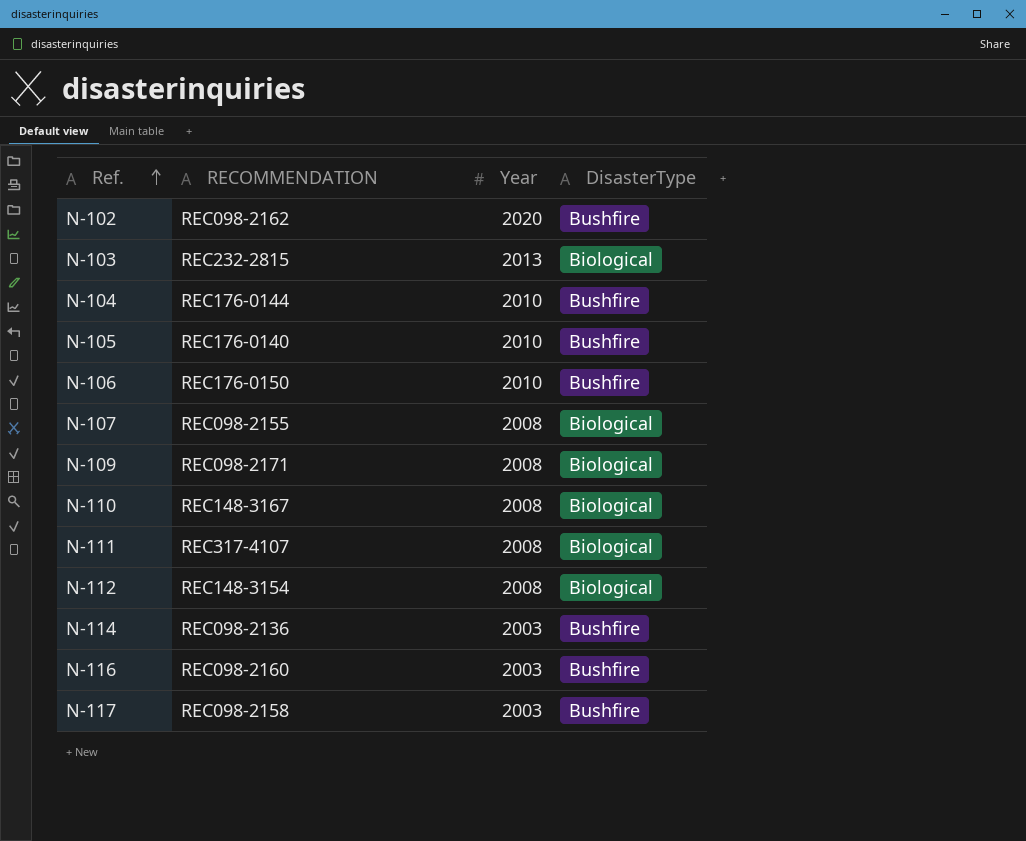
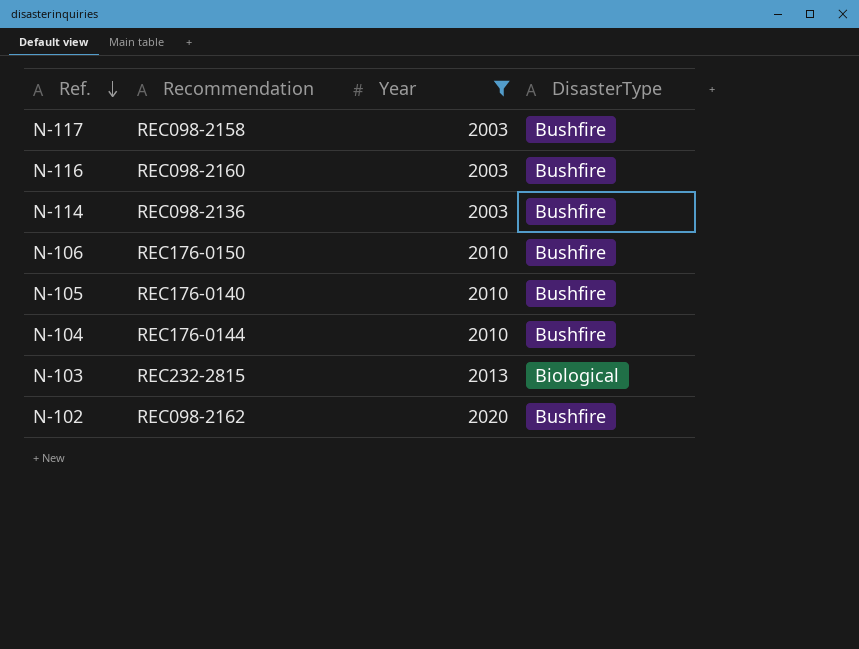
filter: none -> Year != 2008
row order: Ref. ascending -> Ref. descending
column name: RECOMMENDATION -> Recommendation

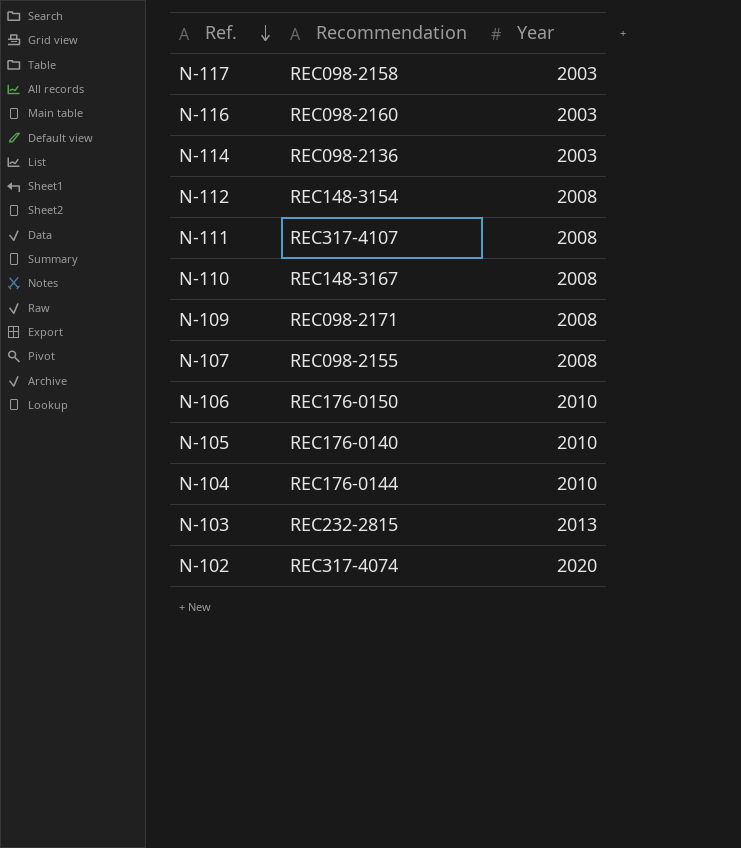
filter: Year != 2008 -> none
column DisasterType | position: 4 -> none
N-102 | Recommendation: REC098-2162 -> REC317-4074

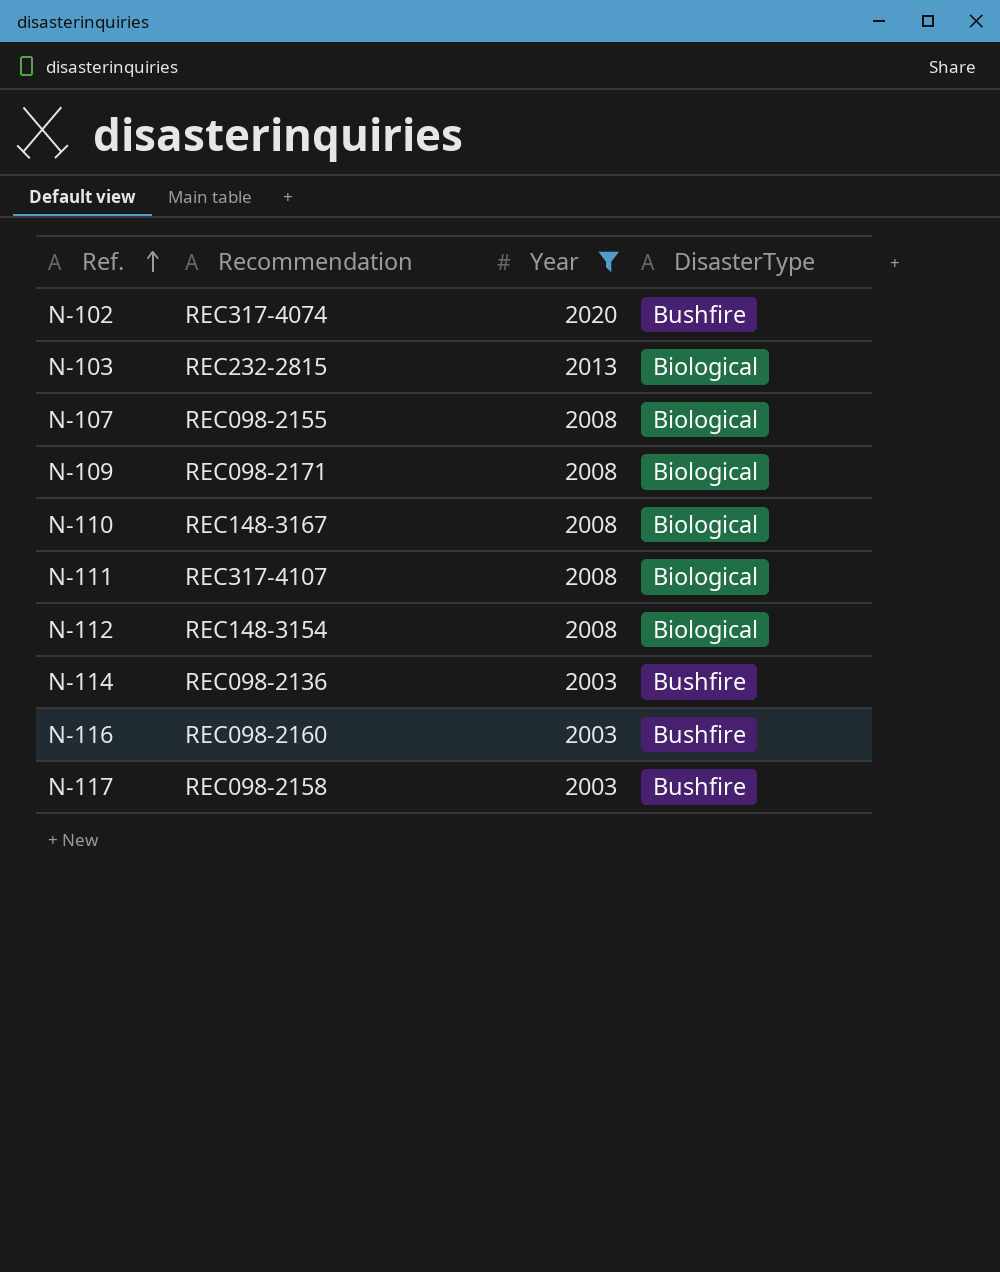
filter: none -> Year != 2010
row order: Ref. descending -> Ref. ascending
column DisasterType | position: none -> 4

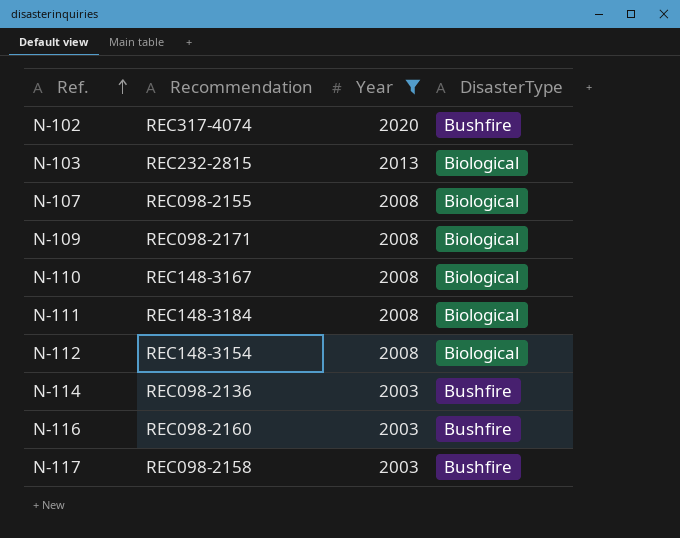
N-111 | Recommendation: REC317-4107 -> REC148-3184

